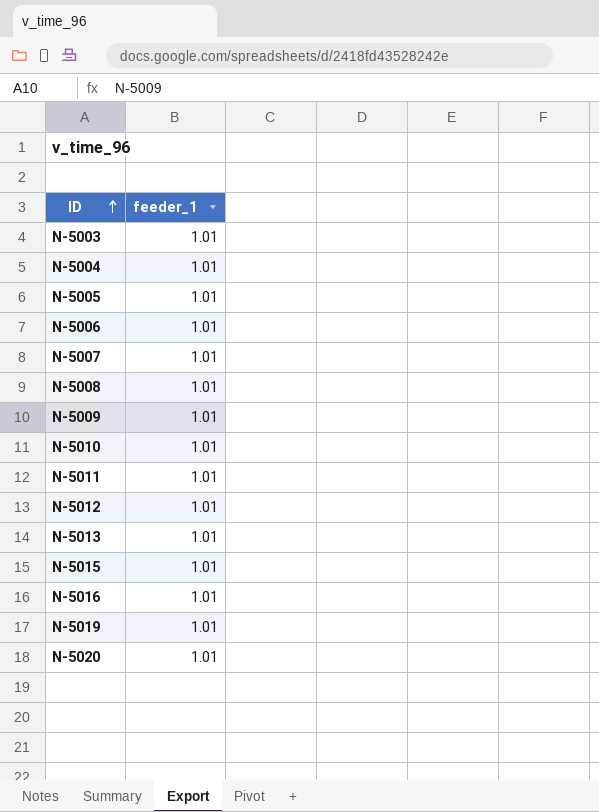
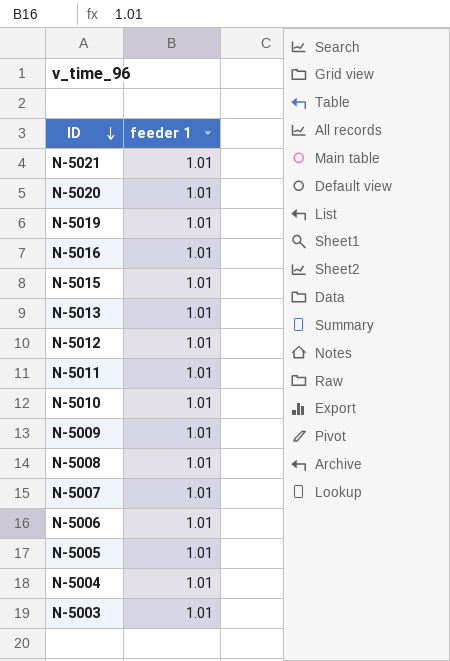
row order: ID ascending -> ID descending
column name: feeder_1 -> feeder 1
row N-5021: none -> 1.01

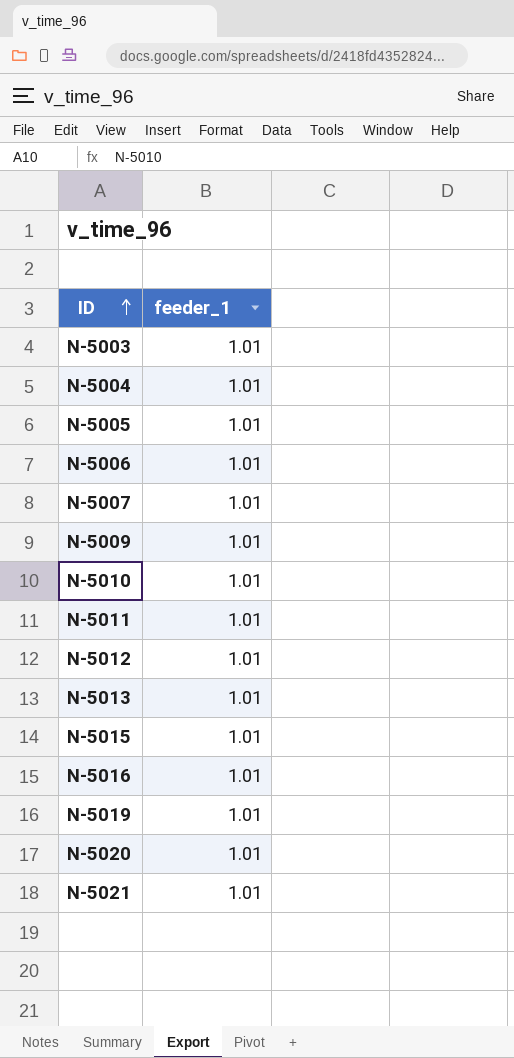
row order: ID descending -> ID ascending
column name: feeder 1 -> feeder_1
row N-5008: 1.01 -> none

